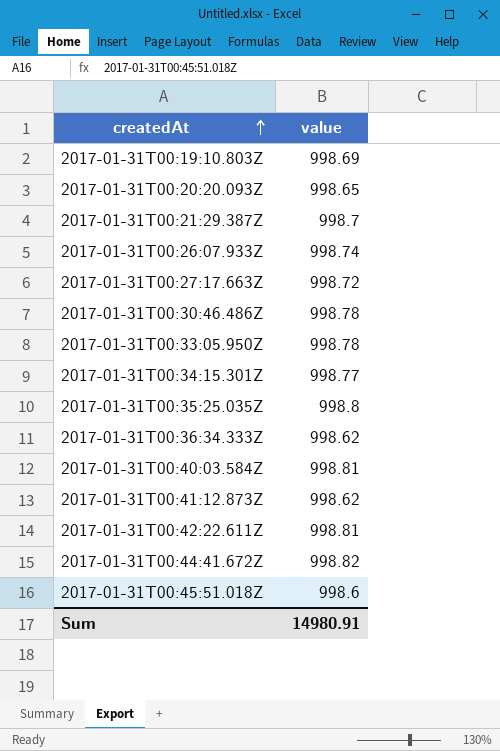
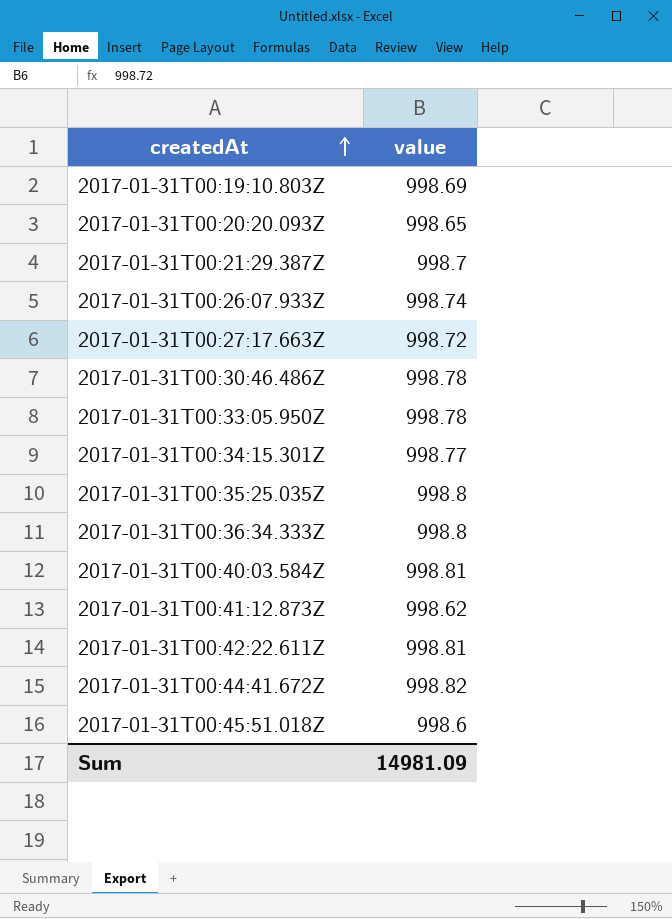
2017-01-31T00:36:34.333Z | value: 998.62 -> 998.8
Sum | value: 14980.91 -> 14981.09

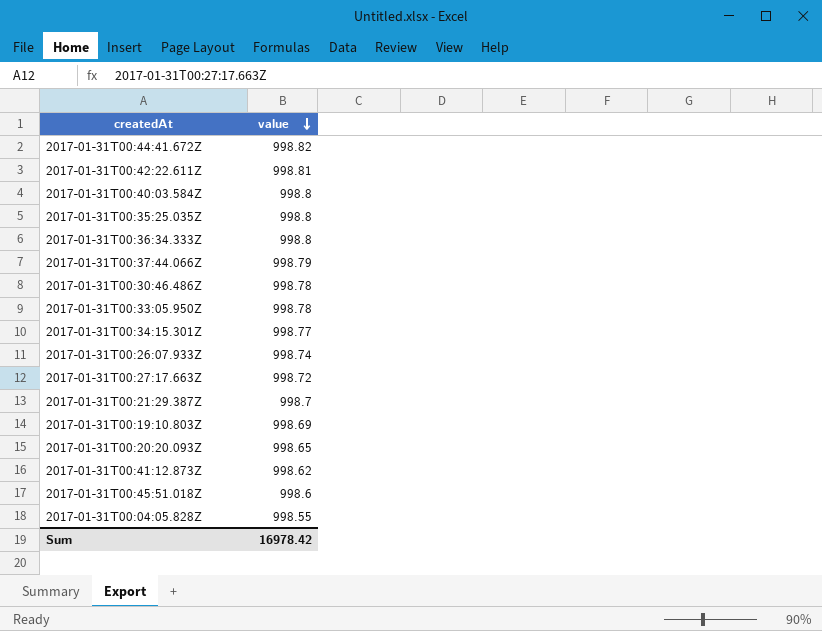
row order: createdAt ascending -> value descending
2017-01-31T00:40:03.584Z | value: 998.81 -> 998.8
row 2017-01-31T00:37:44.066Z: none -> 998.79
row 2017-01-31T00:04:05.828Z: none -> 998.55
Sum | value: 14981.09 -> 16978.42

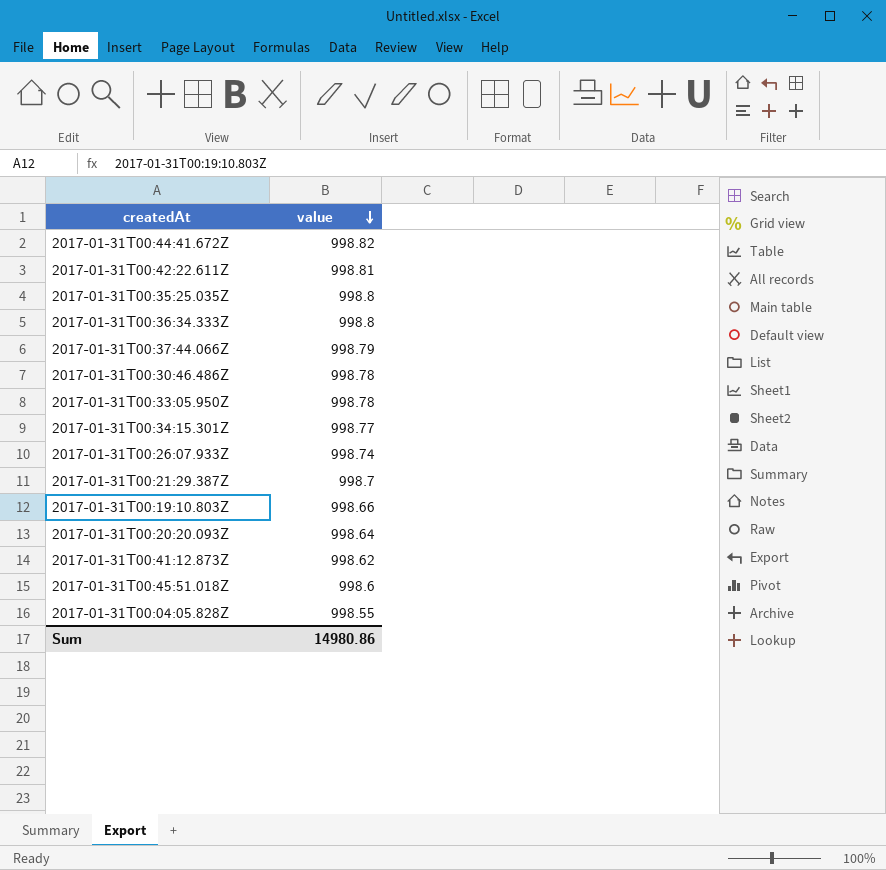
row 2017-01-31T00:40:03.584Z: 998.8 -> none
row 2017-01-31T00:27:17.663Z: 998.72 -> none
2017-01-31T00:19:10.803Z | value: 998.69 -> 998.66
2017-01-31T00:20:20.093Z | value: 998.65 -> 998.64
Sum | value: 16978.42 -> 14980.86

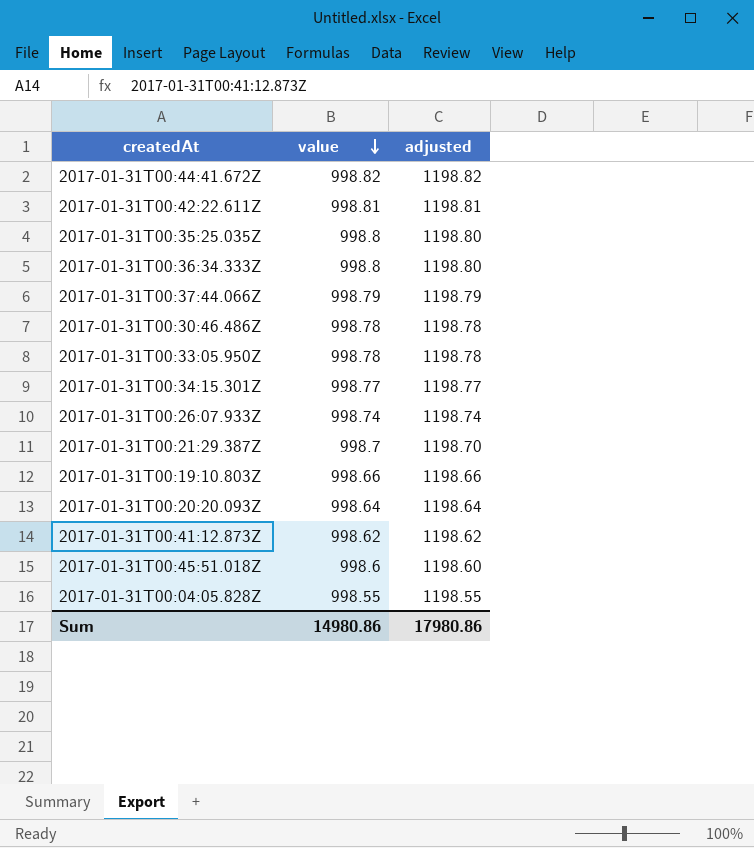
column adjusted | formula: none -> [value] + 200

